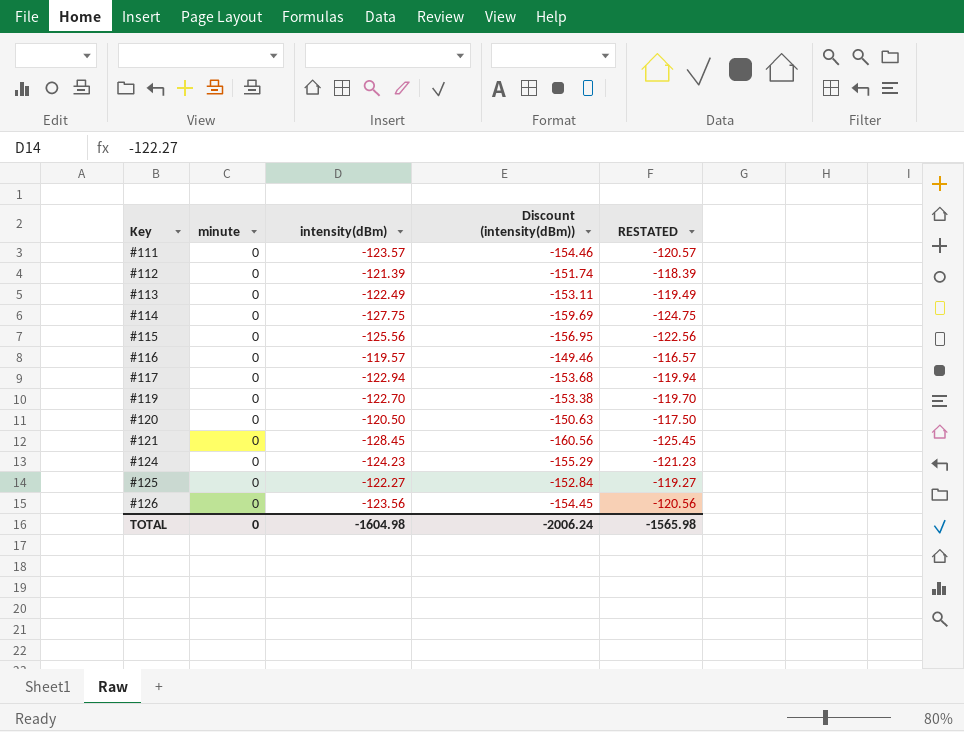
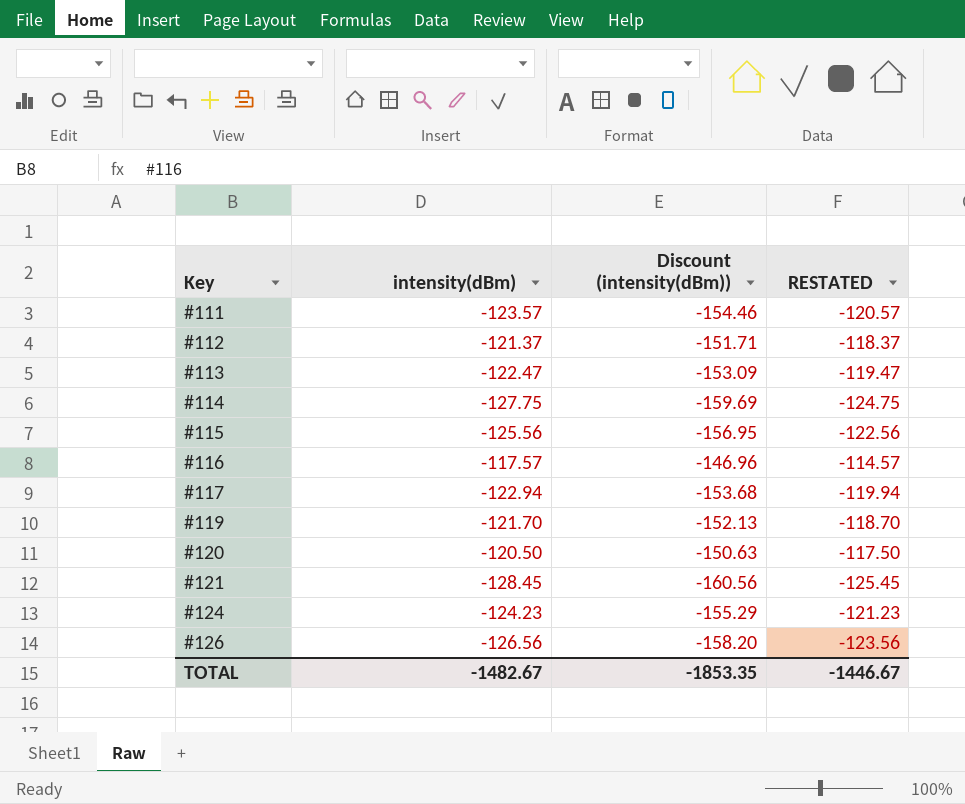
column minute | position: 2 -> none
row #125: 0 | -122.27 | -152.84 | -119.27 -> none
#112 | intensity(dBm): -121.39 -> -121.37
#112 | Discount (intensity(dBm)): -151.74 -> -151.71
#112 | RESTATED: -118.39 -> -118.37
#113 | intensity(dBm): -122.49 -> -122.47
#113 | Discount (intensity(dBm)): -153.11 -> -153.09
#113 | RESTATED: -119.49 -> -119.47
#116 | intensity(dBm): -119.57 -> -117.57
#116 | Discount (intensity(dBm)): -149.46 -> -146.96
#116 | RESTATED: -116.57 -> -114.57
#119 | intensity(dBm): -122.70 -> -121.70
#119 | Discount (intensity(dBm)): -153.38 -> -152.13
#119 | RESTATED: -119.70 -> -118.70
#126 | intensity(dBm): -123.56 -> -126.56
#126 | Discount (intensity(dBm)): -154.45 -> -158.20
#126 | RESTATED: -120.56 -> -123.56
TOTAL | intensity(dBm): -1604.98 -> -1482.67
TOTAL | Discount (intensity(dBm)): -2006.24 -> -1853.35
TOTAL | RESTATED: -1565.98 -> -1446.67

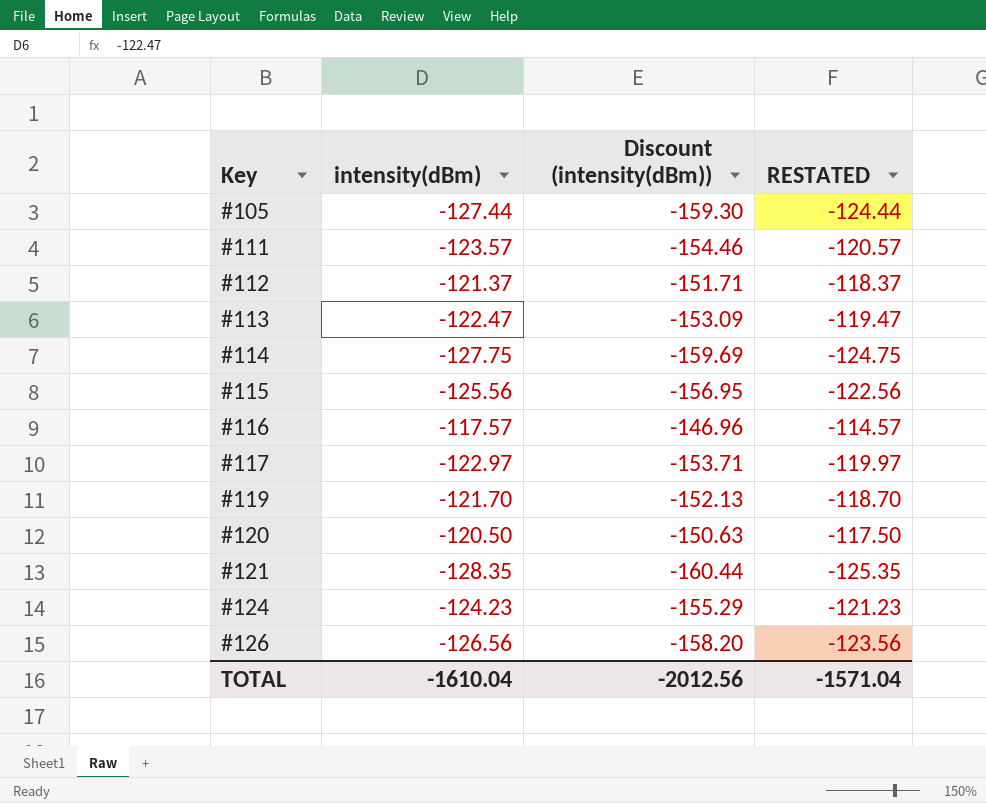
row #105: none -> -127.44 | -159.30 | -124.44
#117 | intensity(dBm): -122.94 -> -122.97
#117 | Discount (intensity(dBm)): -153.68 -> -153.71
#117 | RESTATED: -119.94 -> -119.97
#121 | intensity(dBm): -128.45 -> -128.35
#121 | Discount (intensity(dBm)): -160.56 -> -160.44
#121 | RESTATED: -125.45 -> -125.35
TOTAL | intensity(dBm): -1482.67 -> -1610.04
TOTAL | Discount (intensity(dBm)): -1853.35 -> -2012.56
TOTAL | RESTATED: -1446.67 -> -1571.04

